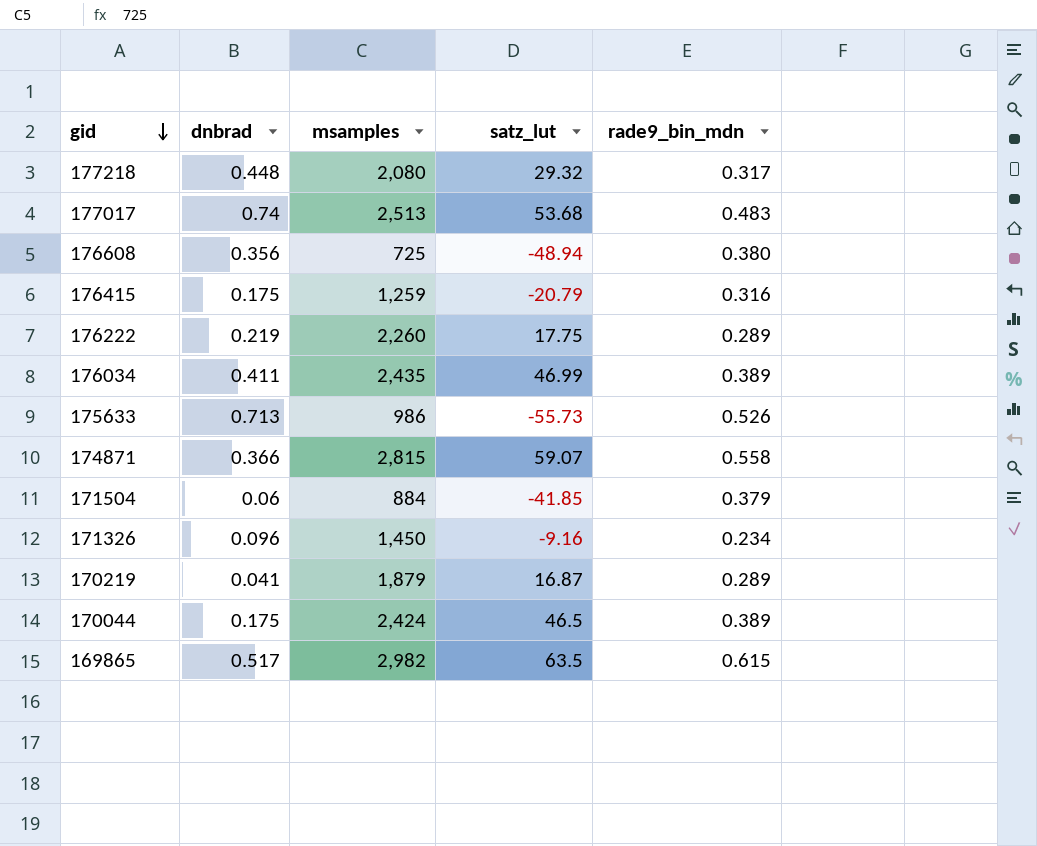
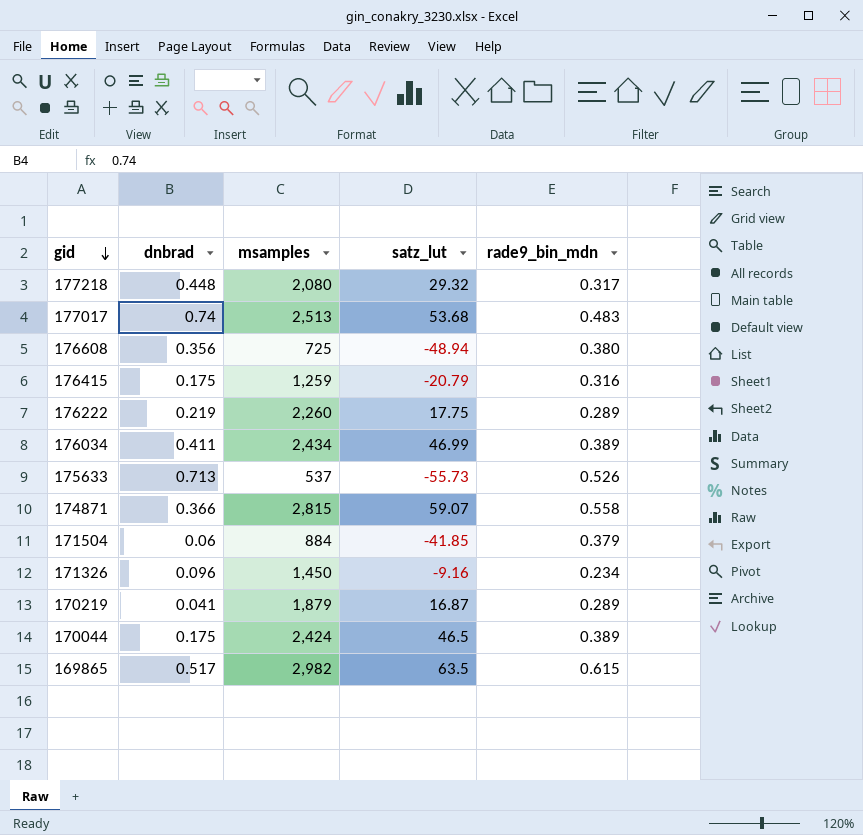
176034 | msamples: 2,435 -> 2,434
175633 | msamples: 986 -> 537

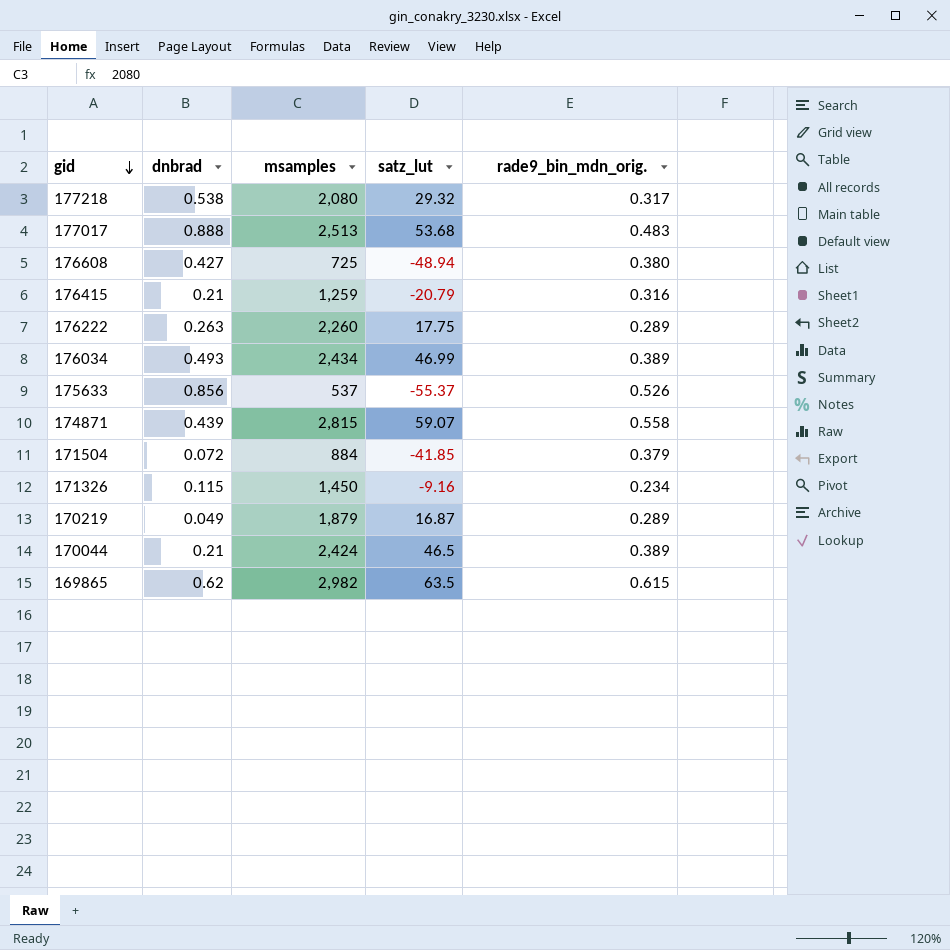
column name: rade9_bin_mdn -> rade9_bin_mdn_orig.
177218 | dnbrad: 0.448 -> 0.538
177017 | dnbrad: 0.74 -> 0.888
176608 | dnbrad: 0.356 -> 0.427
176415 | dnbrad: 0.175 -> 0.21
176222 | dnbrad: 0.219 -> 0.263
176034 | dnbrad: 0.411 -> 0.493
175633 | dnbrad: 0.713 -> 0.856
175633 | satz_lut: -55.73 -> -55.37
174871 | dnbrad: 0.366 -> 0.439
171504 | dnbrad: 0.06 -> 0.072
171326 | dnbrad: 0.096 -> 0.115
170219 | dnbrad: 0.041 -> 0.049
170044 | dnbrad: 0.175 -> 0.21
169865 | dnbrad: 0.517 -> 0.62

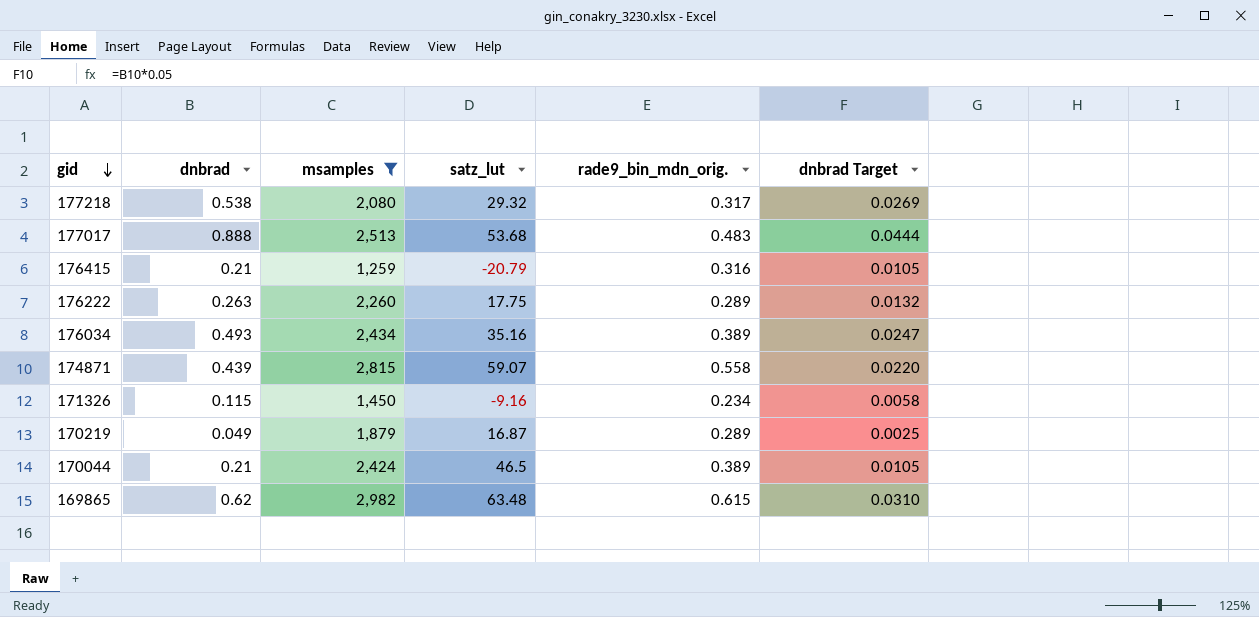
filter: none -> msamples >= 1,259
column dnbrad Target | formula: none -> [dnbrad] * 0.05
176034 | satz_lut: 46.99 -> 35.16
169865 | satz_lut: 63.5 -> 63.48

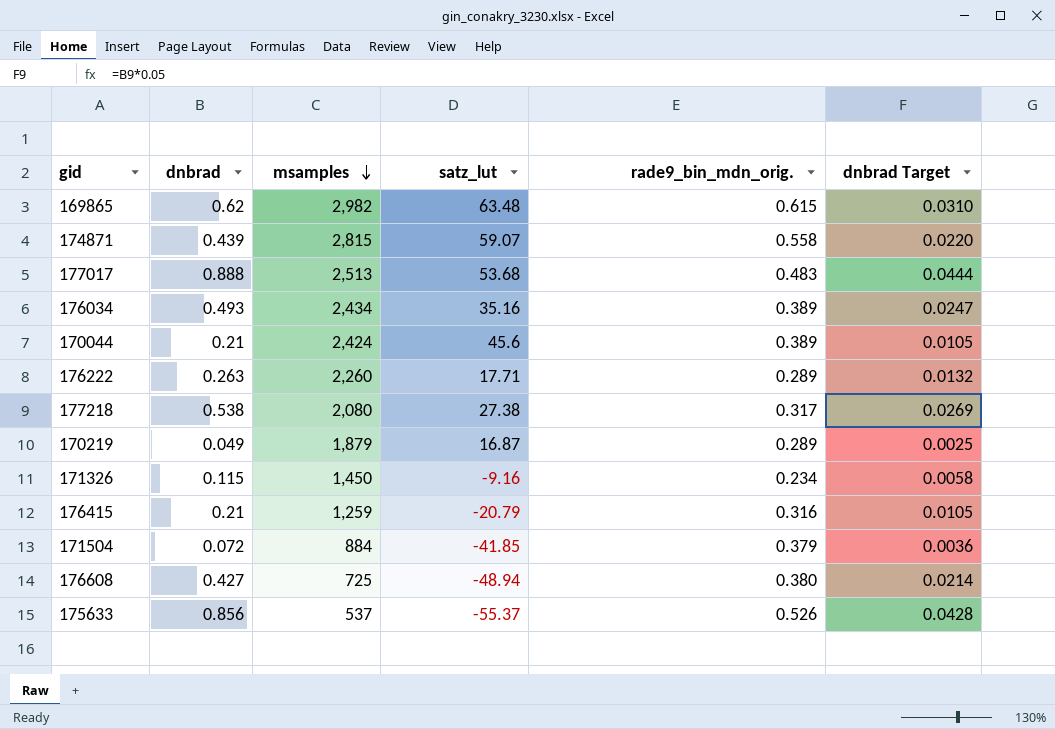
filter: msamples >= 1,259 -> none
row order: gid descending -> msamples descending
170044 | satz_lut: 46.5 -> 45.6
176222 | satz_lut: 17.75 -> 17.71
177218 | satz_lut: 29.32 -> 27.38

